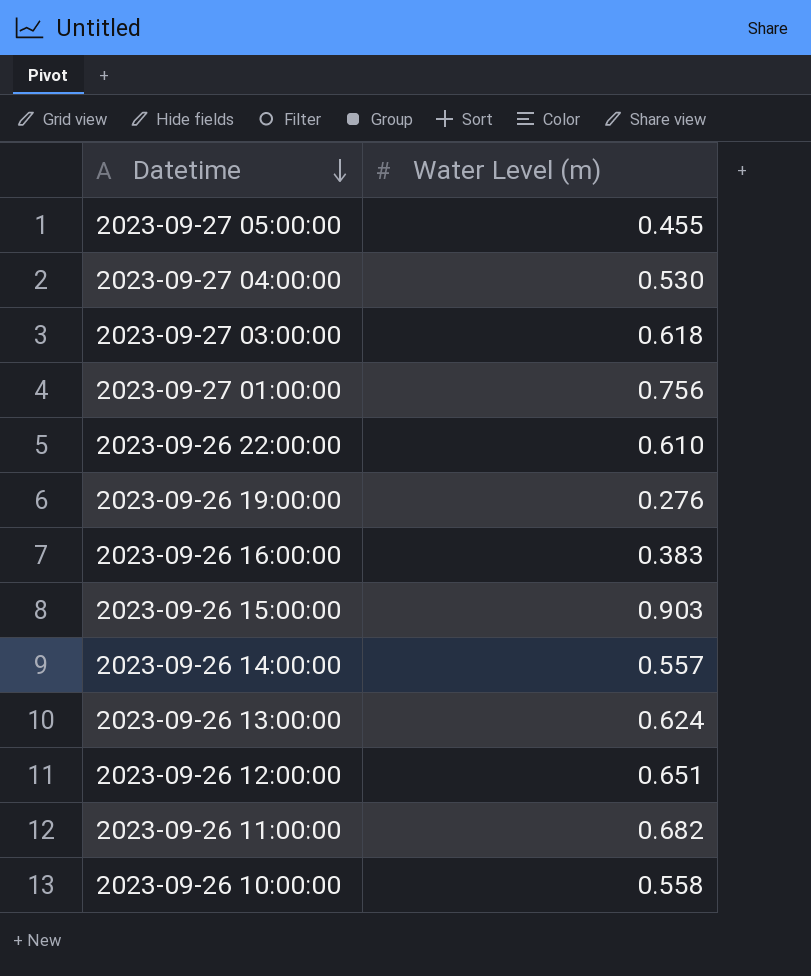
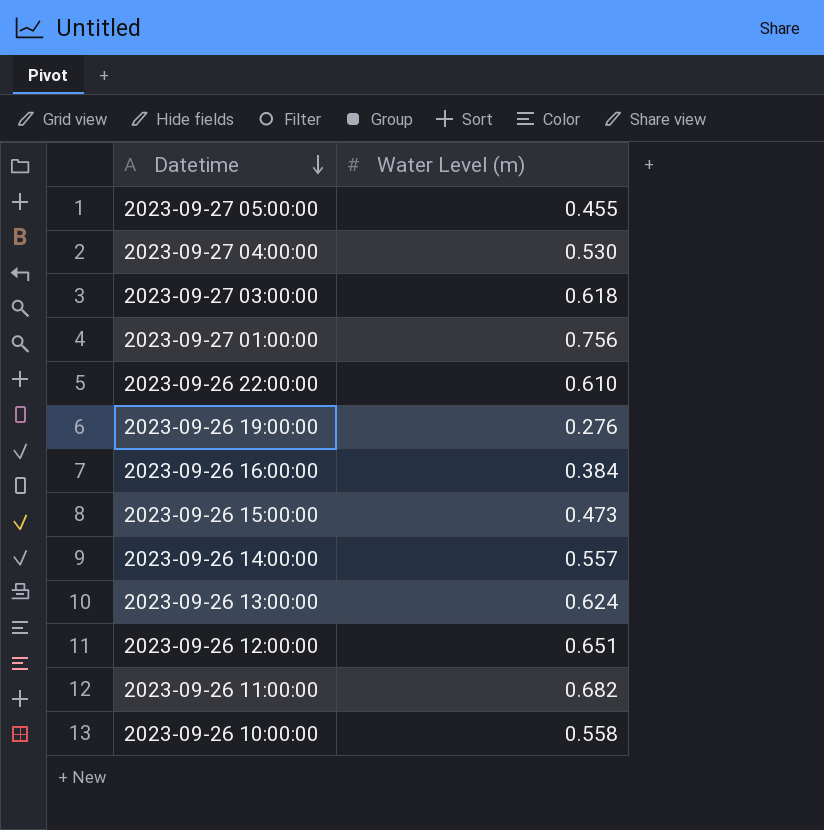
2023-09-26 16:00:00 | Water Level (m): 0.383 -> 0.384
2023-09-26 15:00:00 | Water Level (m): 0.903 -> 0.473

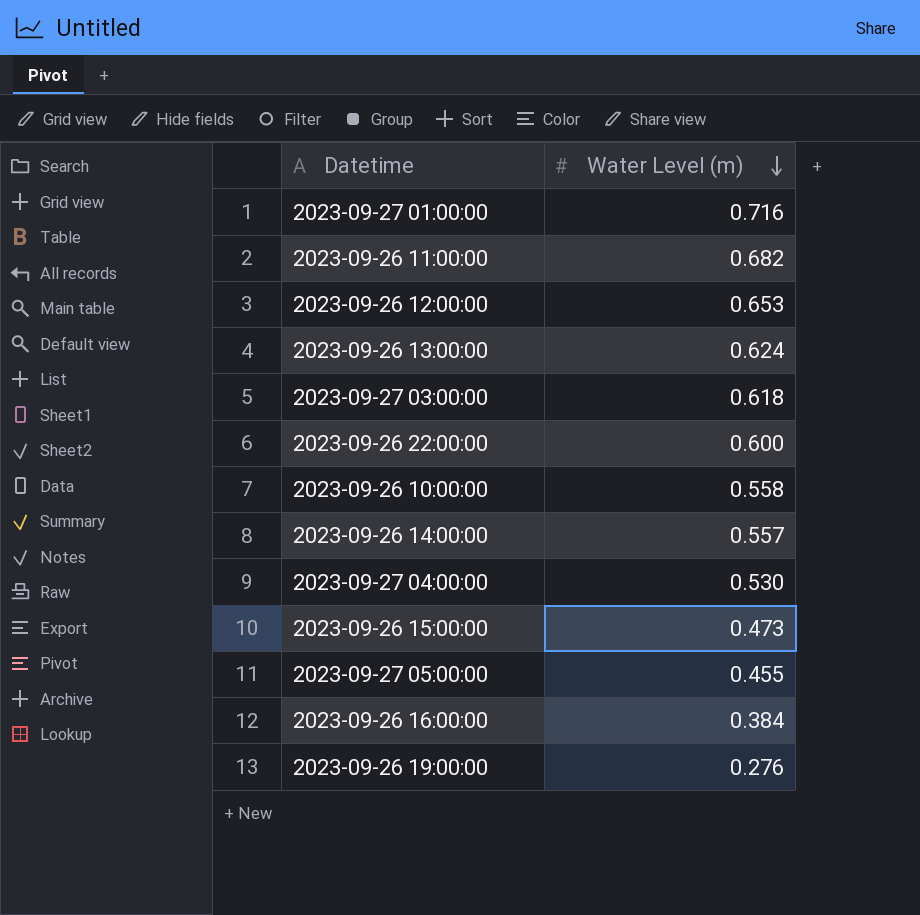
row order: Datetime descending -> Water Level (m) descending
2023-09-27 01:00:00 | Water Level (m): 0.756 -> 0.716
2023-09-26 12:00:00 | Water Level (m): 0.651 -> 0.653
2023-09-26 22:00:00 | Water Level (m): 0.610 -> 0.600

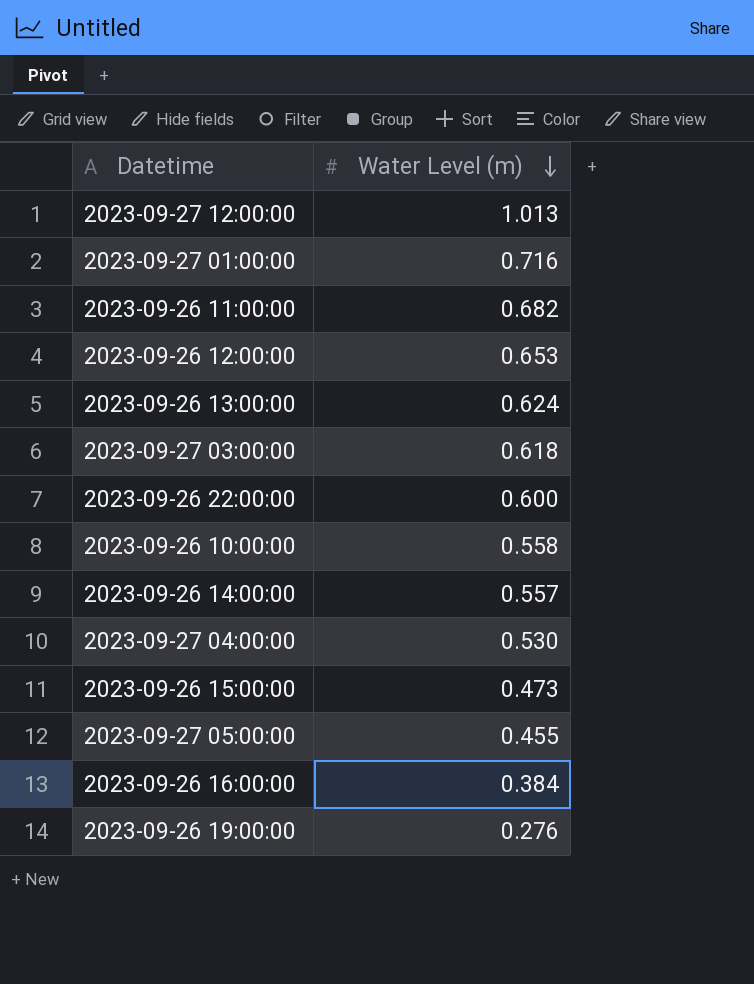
row 2023-09-27 12:00:00: none -> 1.013

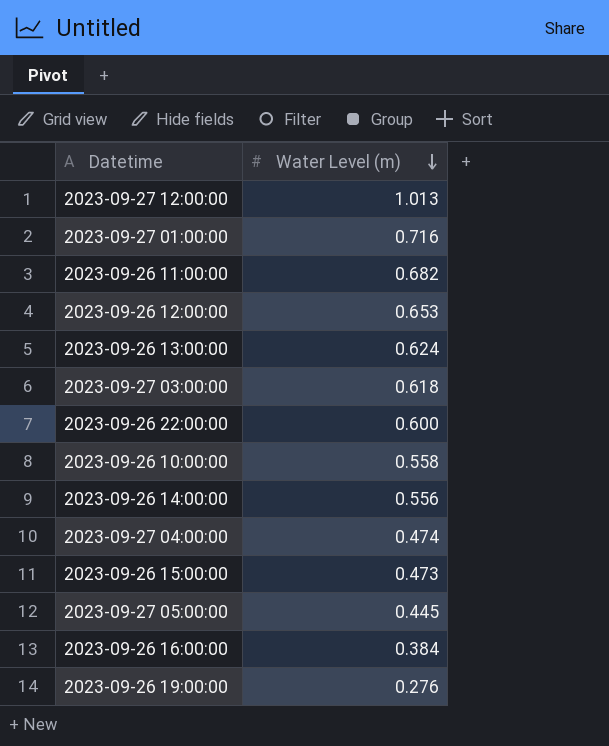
2023-09-26 14:00:00 | Water Level (m): 0.557 -> 0.556
2023-09-27 04:00:00 | Water Level (m): 0.530 -> 0.474
2023-09-27 05:00:00 | Water Level (m): 0.455 -> 0.445

